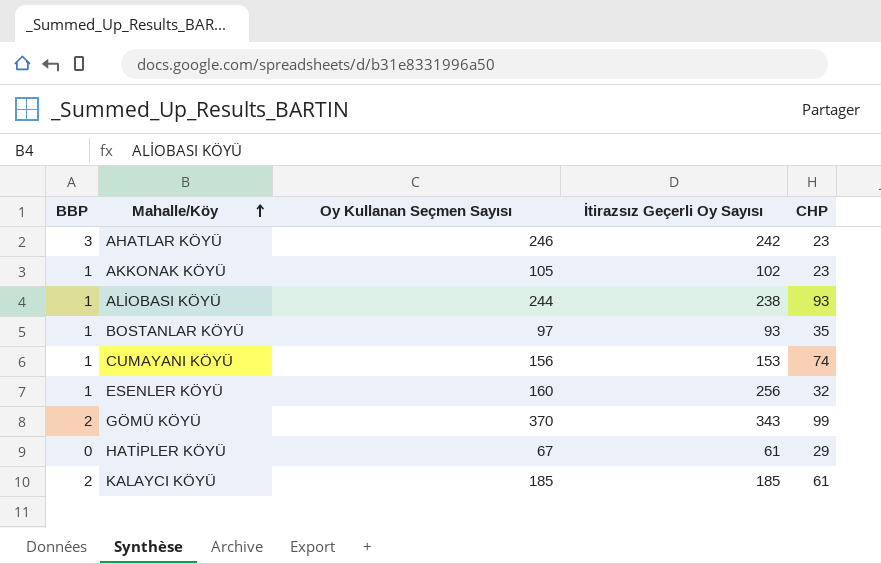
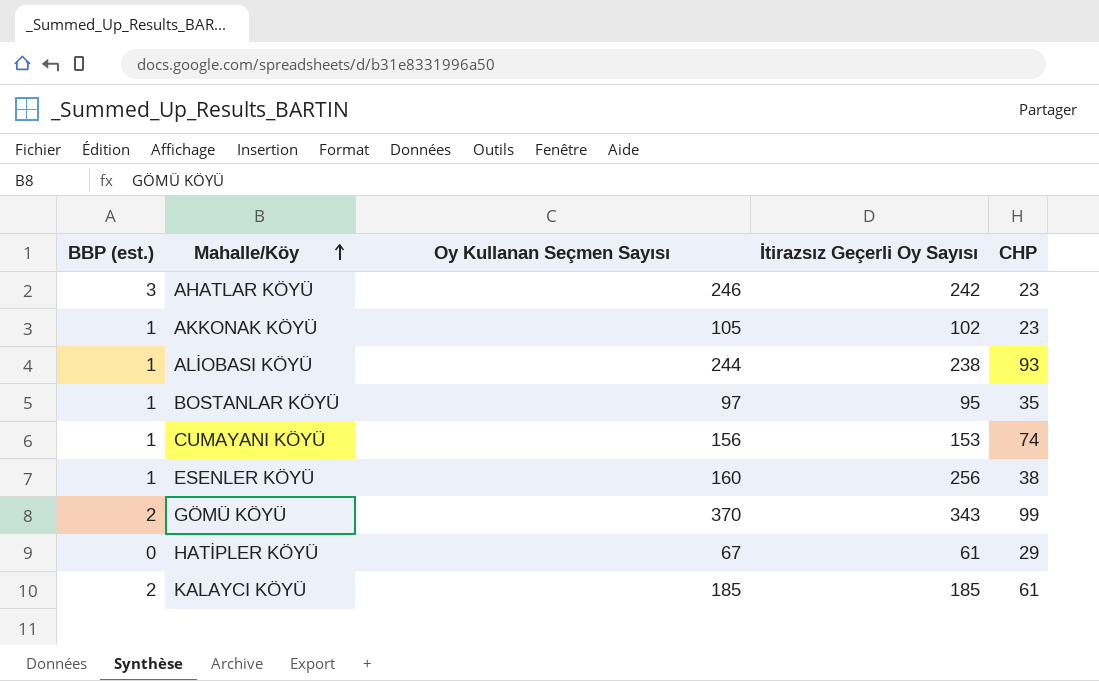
column name: BBP -> BBP (est.)
BOSTANLAR KÖYÜ | İtirazsız Geçerli Oy Sayısı: 93 -> 95
ESENLER KÖYÜ | CHP: 32 -> 38

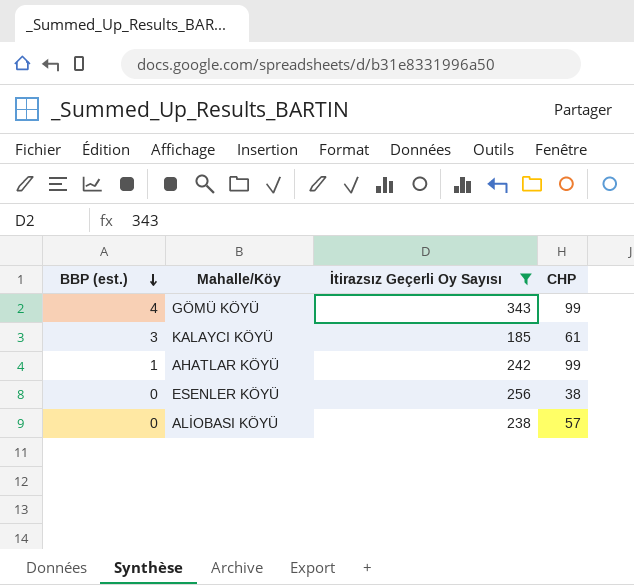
filter: none -> İtirazsız Geçerli Oy Sayısı >= 185
row order: Mahalle/Köy ascending -> BBP (est.) descending
column Oy Kullanan Seçmen Sayısı | position: 3 -> none
GÖMÜ KÖYÜ | BBP (est.): 2 -> 4
KALAYCI KÖYÜ | BBP (est.): 2 -> 3
AHATLAR KÖYÜ | BBP (est.): 3 -> 1
AHATLAR KÖYÜ | CHP: 23 -> 99
ESENLER KÖYÜ | BBP (est.): 1 -> 0
ALİOBASI KÖYÜ | BBP (est.): 1 -> 0
ALİOBASI KÖYÜ | CHP: 93 -> 57

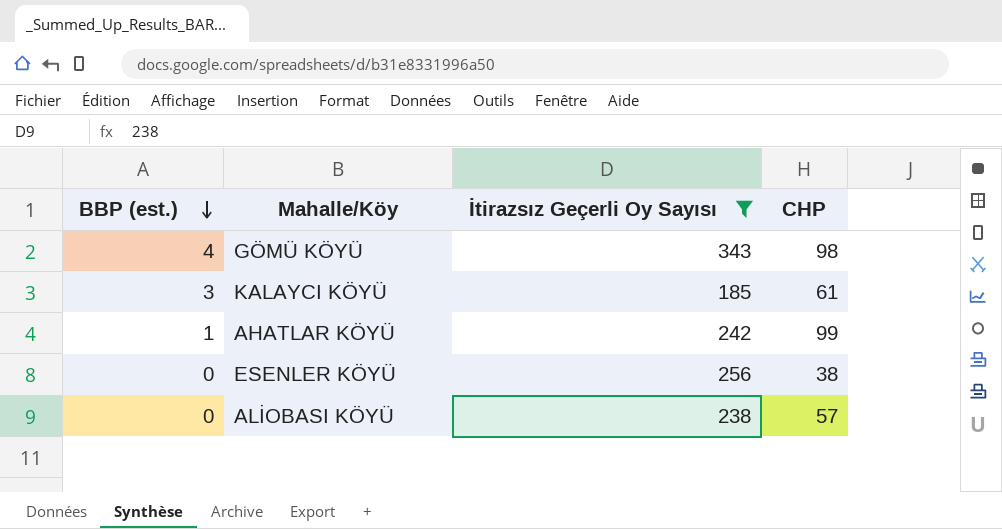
GÖMÜ KÖYÜ | CHP: 99 -> 98

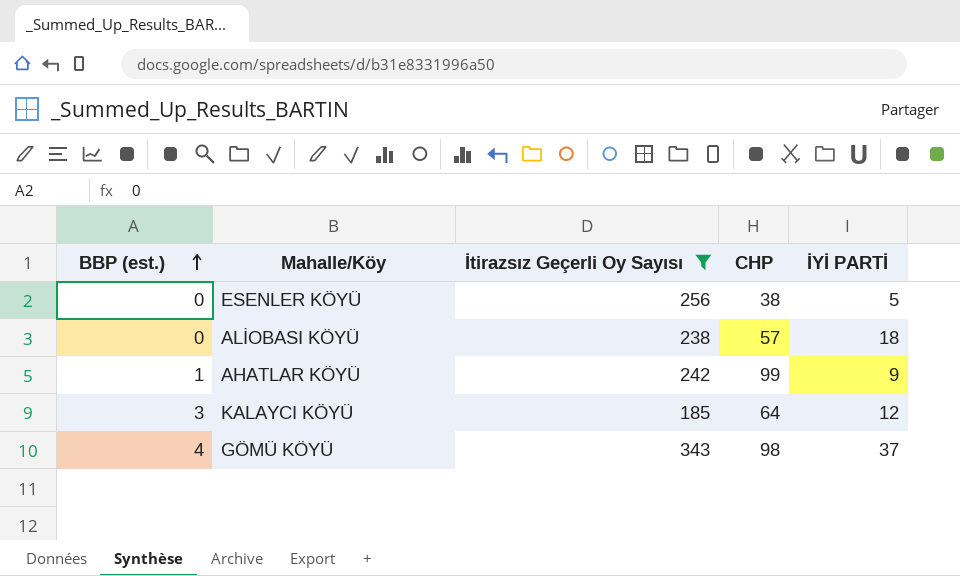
row order: BBP (est.) descending -> BBP (est.) ascending
column İYİ PARTİ | position: none -> 5
KALAYCI KÖYÜ | CHP: 61 -> 64

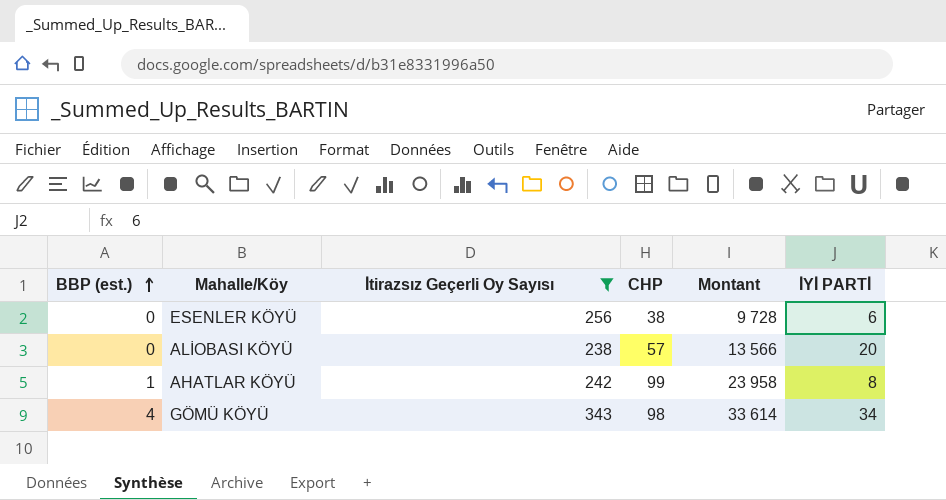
column Montant | formula: none -> [İtirazsız Geçerli Oy Sayısı] * [CHP]
row KALAYCI KÖYÜ: 3 | 185 | 64 | 12 -> none
ESENLER KÖYÜ | İYİ PARTİ: 5 -> 6
ALİOBASI KÖYÜ | İYİ PARTİ: 18 -> 20
AHATLAR KÖYÜ | İYİ PARTİ: 9 -> 8
GÖMÜ KÖYÜ | İYİ PARTİ: 37 -> 34

